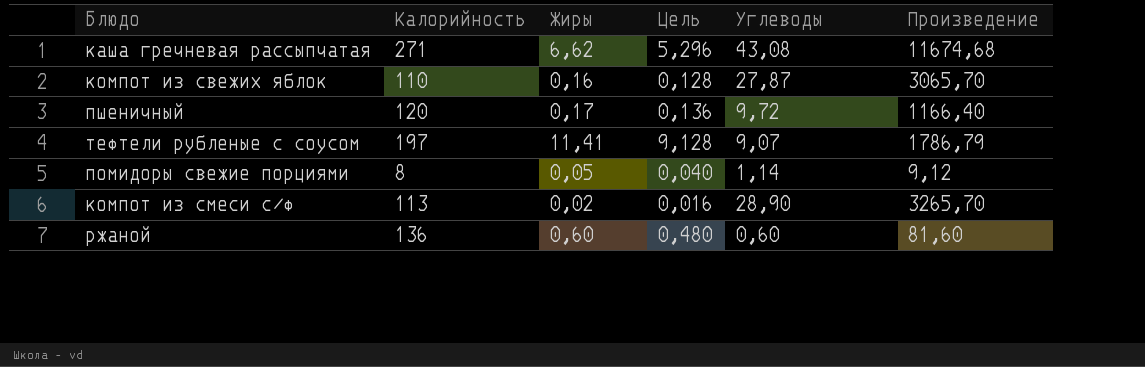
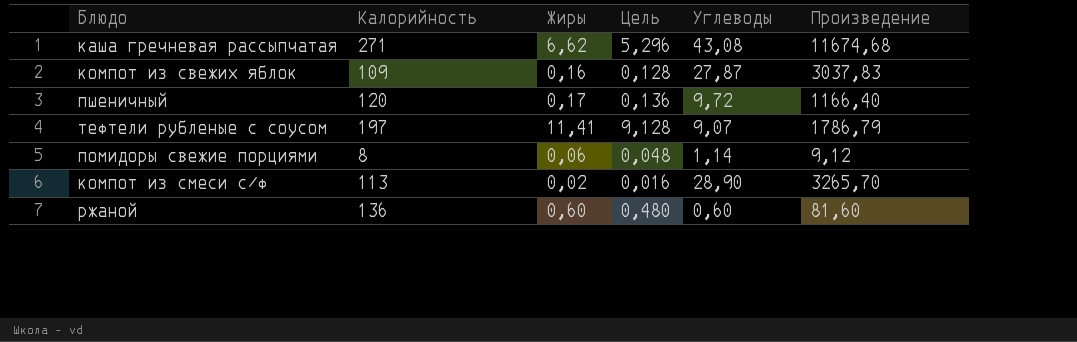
компот из свежих яблок | Калорийность: 110 -> 109
компот из свежих яблок | Произведение: 3065,70 -> 3037,83
помидоры свежие порциями | Жиры: 0,05 -> 0,06
помидоры свежие порциями | Цель: 0,040 -> 0,048

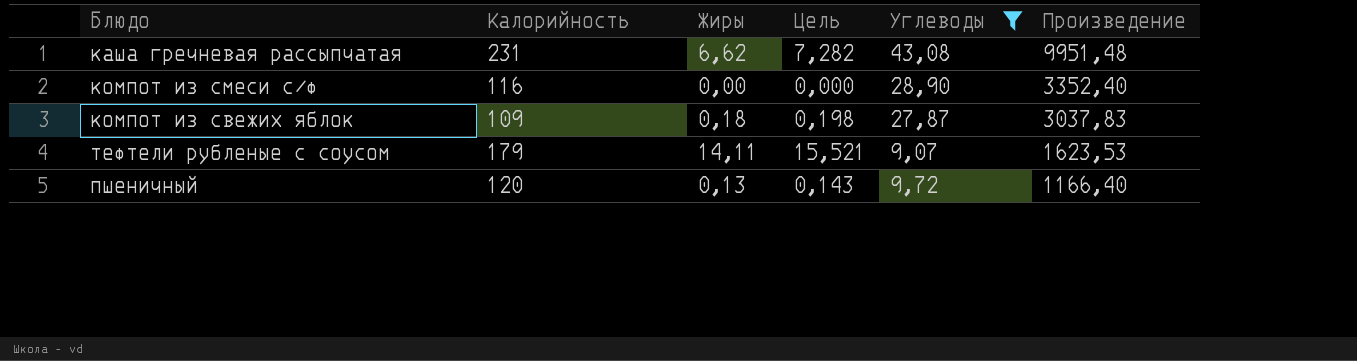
filter: none -> Углеводы >= 9,07
row order: none -> Произведение descending
column Цель | formula: [Жиры] * 0,8 -> [Жиры] * 1,1
каша гречневая рассыпчатая | Калорийность: 271 -> 231
каша гречневая рассыпчатая | Произведение: 11674,68 -> 9951,48
компот из смеси с/ф | Калорийность: 113 -> 116
компот из смеси с/ф | Жиры: 0,02 -> 0,00
компот из смеси с/ф | Произведение: 3265,70 -> 3352,40
компот из свежих яблок | Жиры: 0,16 -> 0,18
тефтели рубленые с соусом | Калорийность: 197 -> 179
тефтели рубленые с соусом | Жиры: 11,41 -> 14,11
тефтели рубленые с соусом | Произведение: 1786,79 -> 1623,53
пшеничный | Жиры: 0,17 -> 0,13

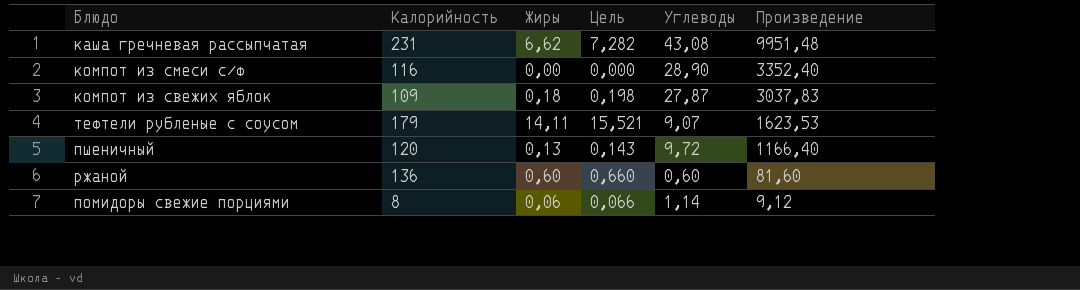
filter: Углеводы >= 9,07 -> none

